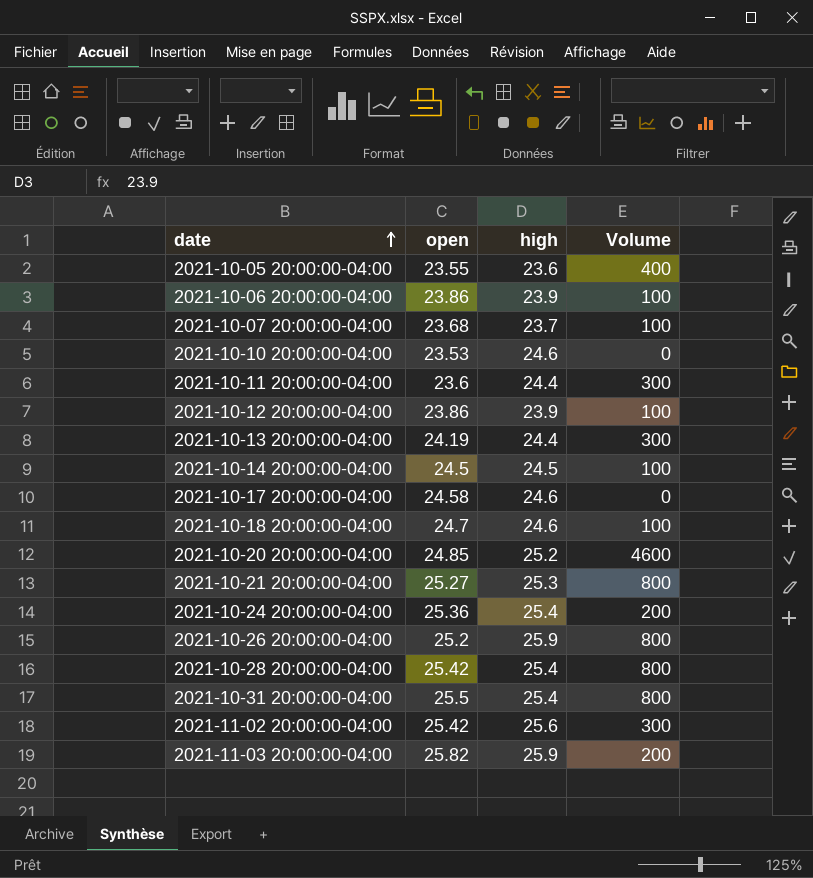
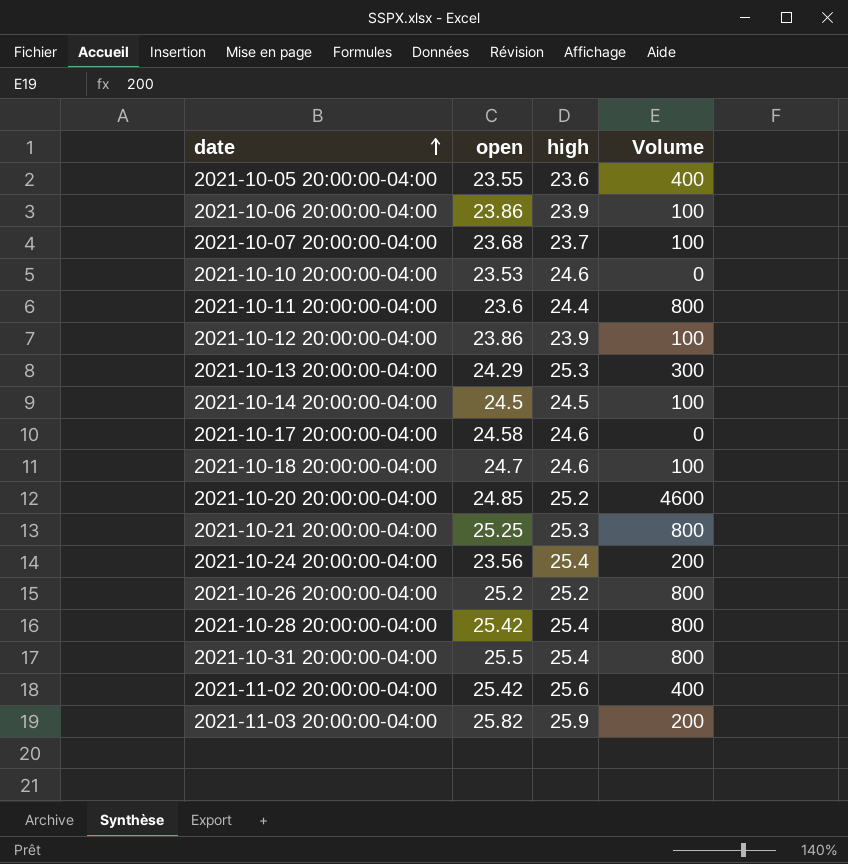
2021-10-11 20:00:00-04:00 | Volume: 300 -> 800
2021-10-13 20:00:00-04:00 | open: 24.19 -> 24.29
2021-10-13 20:00:00-04:00 | high: 24.4 -> 25.3
2021-10-21 20:00:00-04:00 | open: 25.27 -> 25.25
2021-10-24 20:00:00-04:00 | open: 25.36 -> 23.56
2021-10-26 20:00:00-04:00 | high: 25.9 -> 25.2
2021-11-02 20:00:00-04:00 | Volume: 300 -> 400

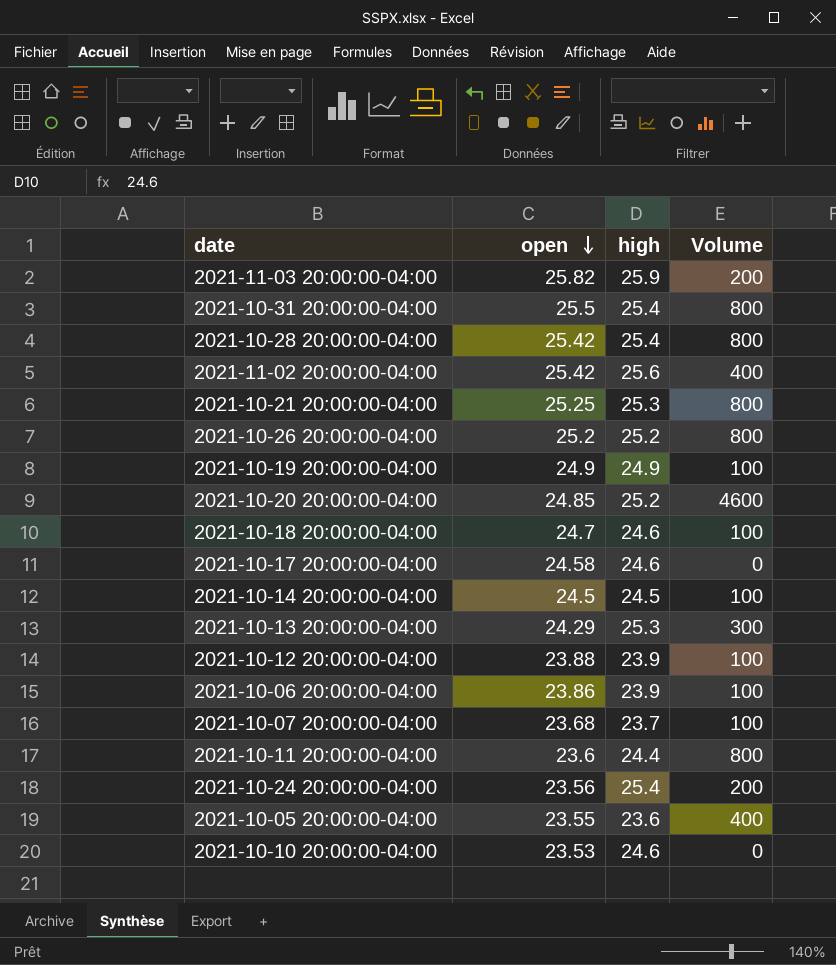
row order: date ascending -> open descending
row 2021-10-19 20:00:00-04:00: none -> 24.9 | 24.9 | 100
2021-10-12 20:00:00-04:00 | open: 23.86 -> 23.88

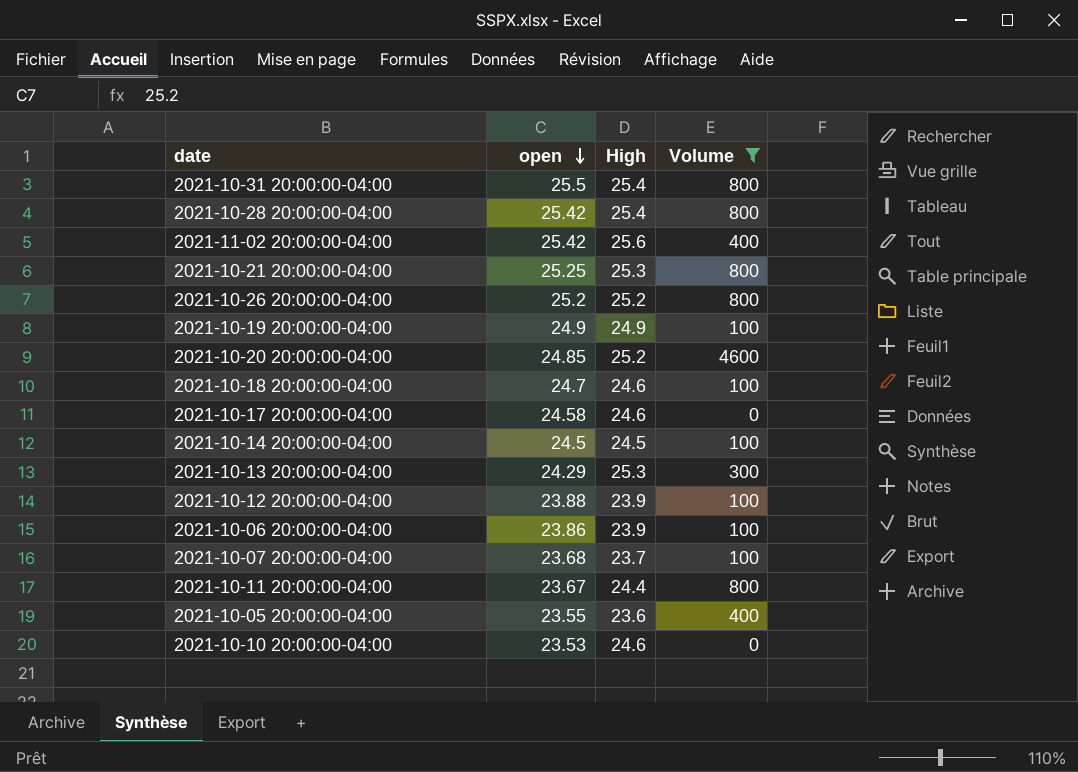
filter: none -> Volume != 200
column name: high -> High
2021-10-11 20:00:00-04:00 | open: 23.6 -> 23.67

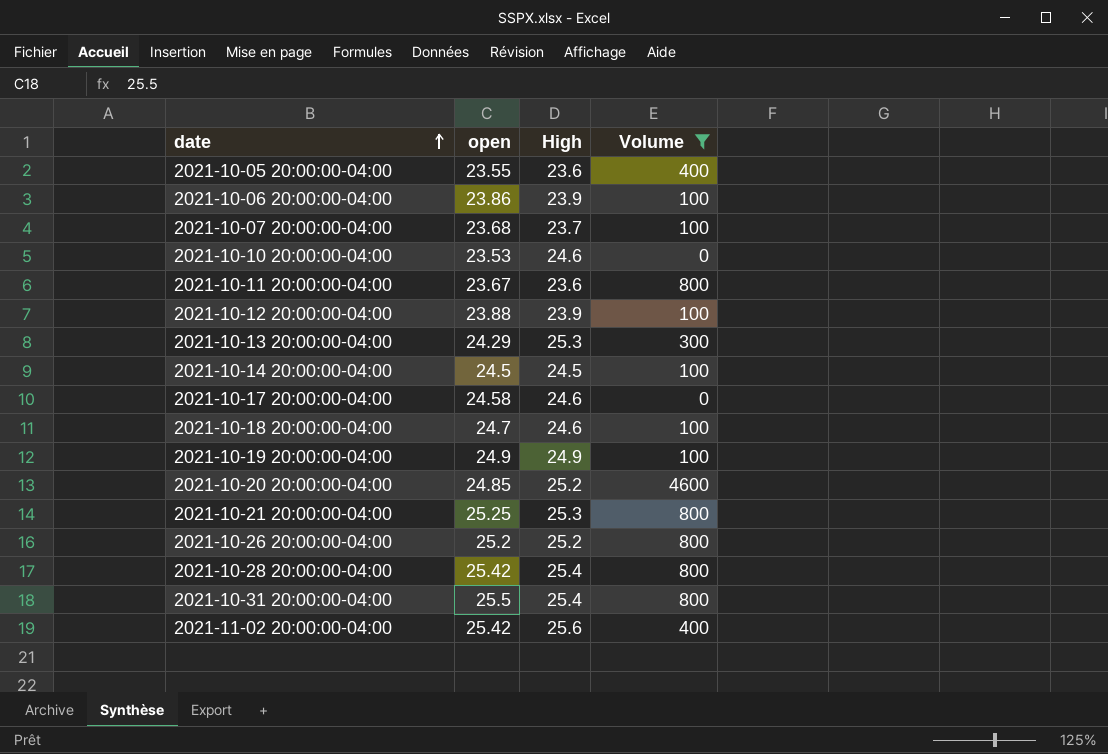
row order: open descending -> date ascending
2021-10-11 20:00:00-04:00 | High: 24.4 -> 23.6

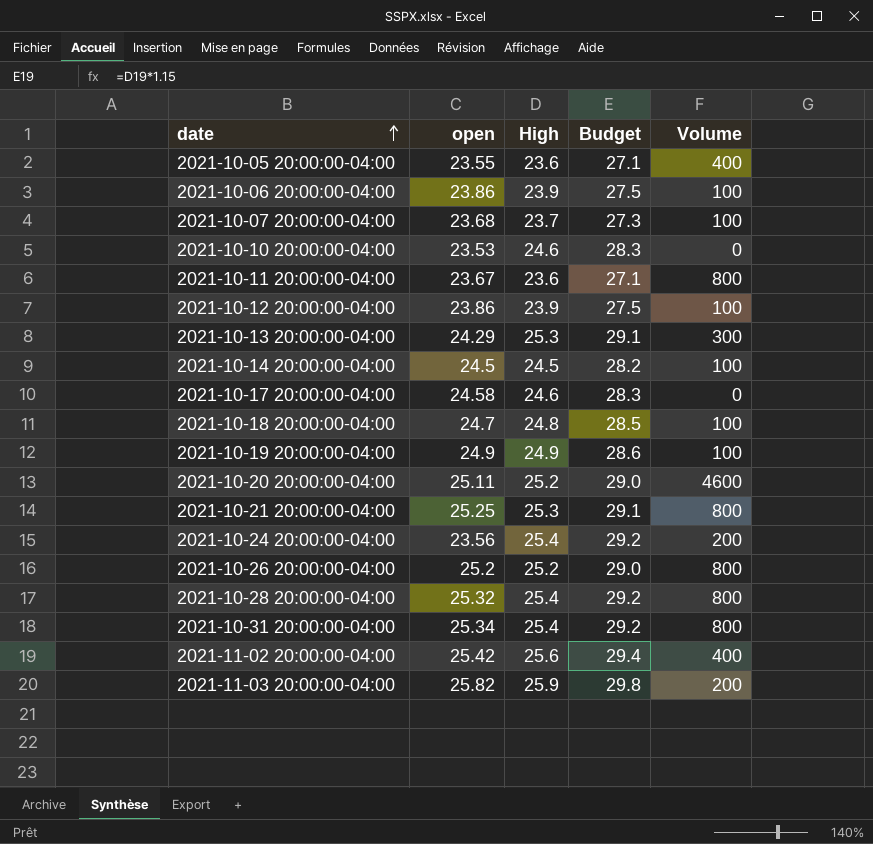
filter: Volume != 200 -> none
column Budget | formula: none -> [High] * 1.15
2021-10-12 20:00:00-04:00 | open: 23.88 -> 23.86
2021-10-18 20:00:00-04:00 | High: 24.6 -> 24.8
2021-10-20 20:00:00-04:00 | open: 24.85 -> 25.11
2021-10-28 20:00:00-04:00 | open: 25.42 -> 25.32
2021-10-31 20:00:00-04:00 | open: 25.5 -> 25.34

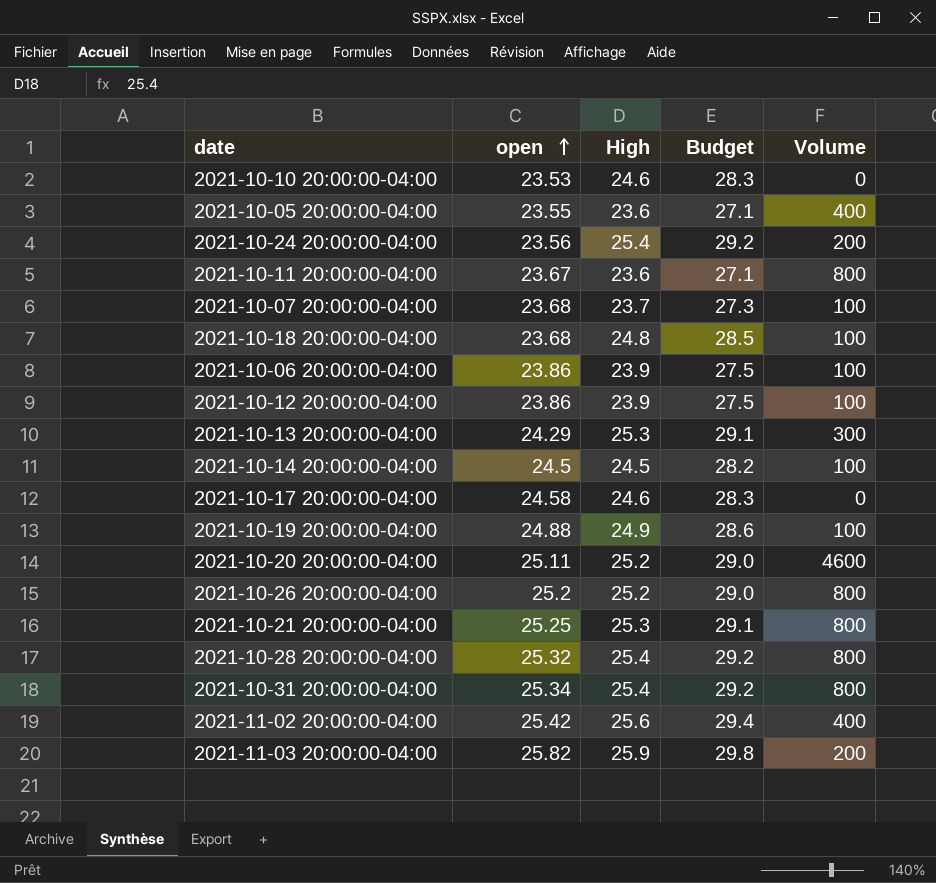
row order: date ascending -> open ascending
2021-10-18 20:00:00-04:00 | open: 24.7 -> 23.68
2021-10-19 20:00:00-04:00 | open: 24.9 -> 24.88

